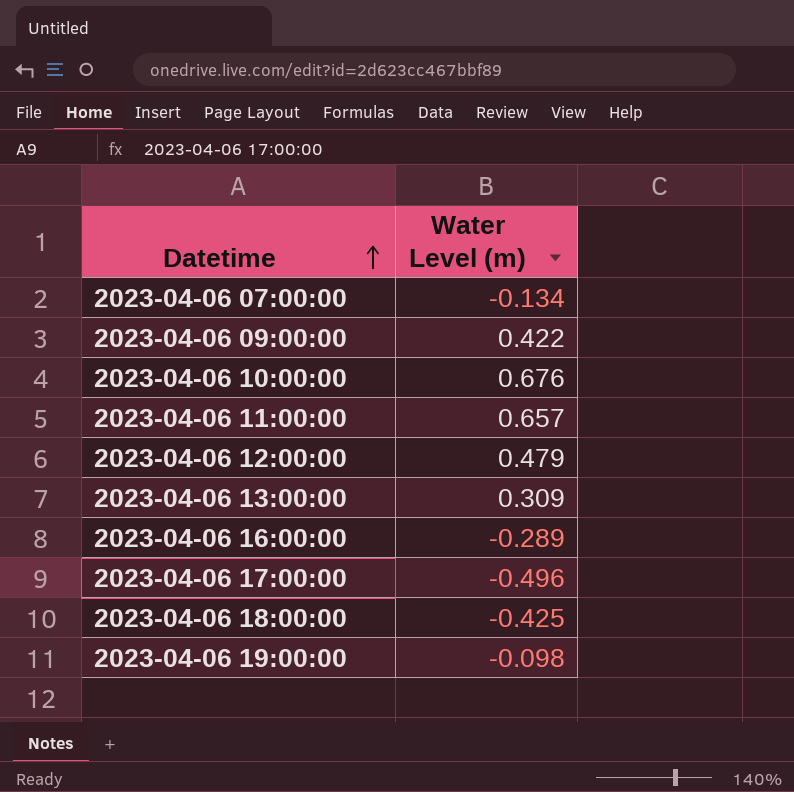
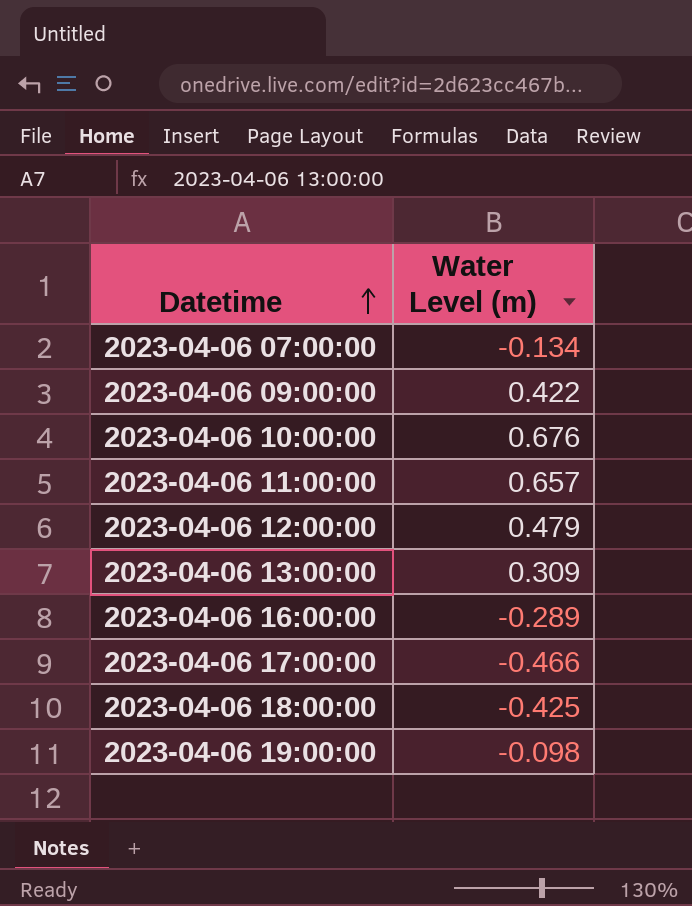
2023-04-06 17:00:00 | Water Level (m): -0.496 -> -0.466

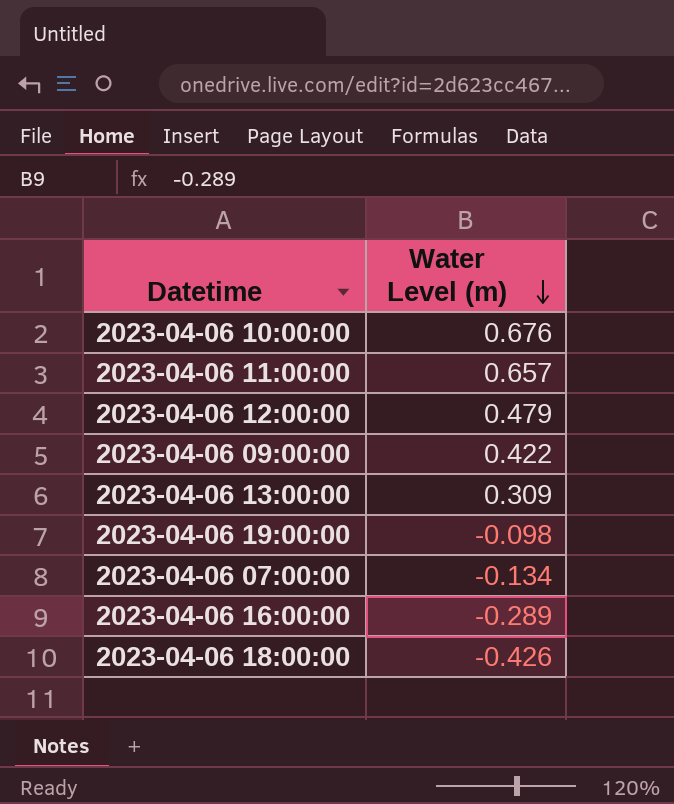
row order: Datetime ascending -> Water Level (m) descending
row 2023-04-06 17:00:00: -0.466 -> none
2023-04-06 18:00:00 | Water Level (m): -0.425 -> -0.426

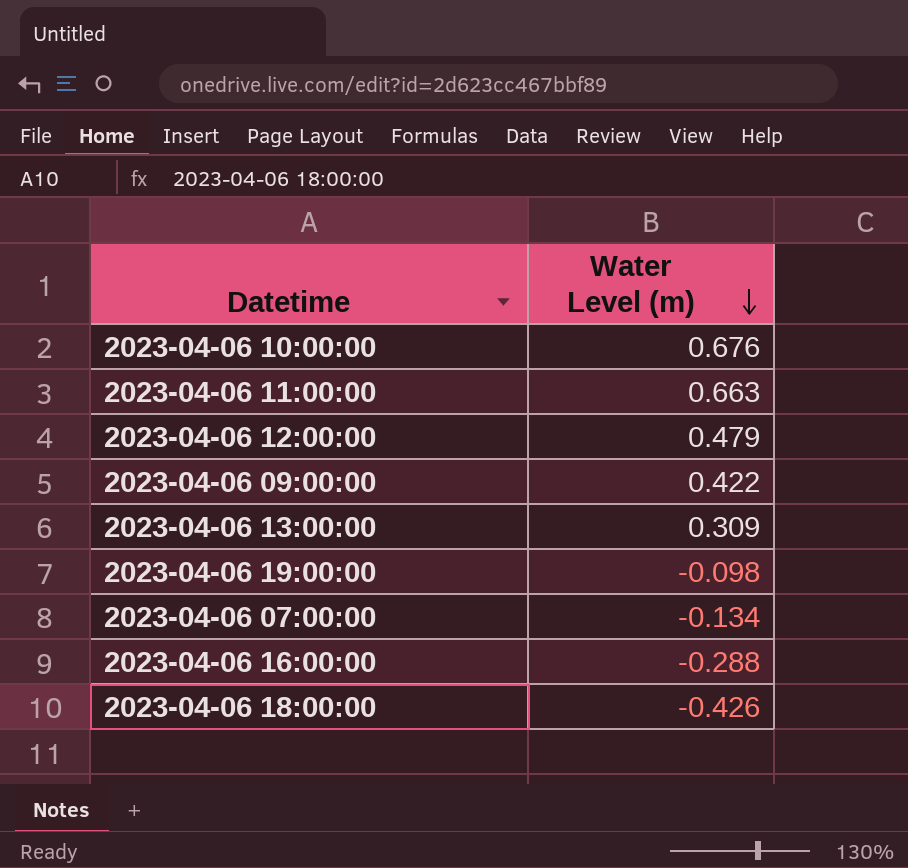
2023-04-06 11:00:00 | Water Level (m): 0.657 -> 0.663
2023-04-06 16:00:00 | Water Level (m): -0.289 -> -0.288

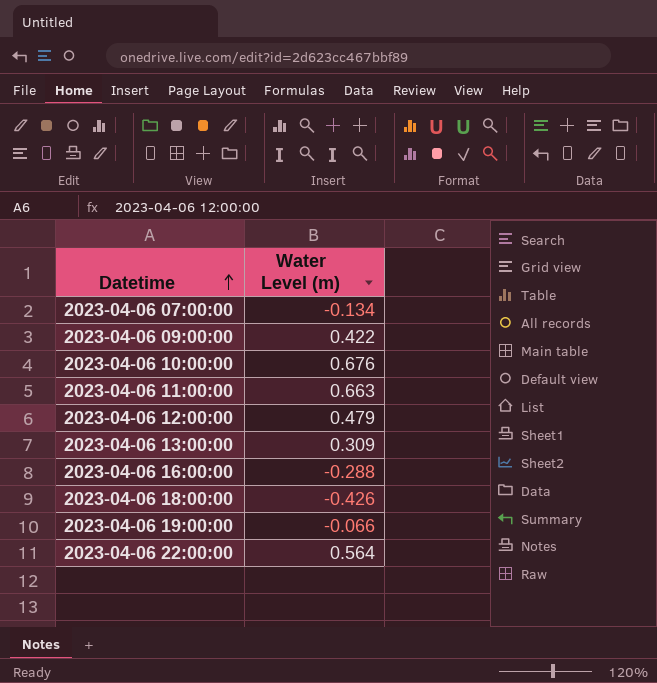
row order: Water Level (m) descending -> Datetime ascending
2023-04-06 19:00:00 | Water Level (m): -0.098 -> -0.066
row 2023-04-06 22:00:00: none -> 0.564

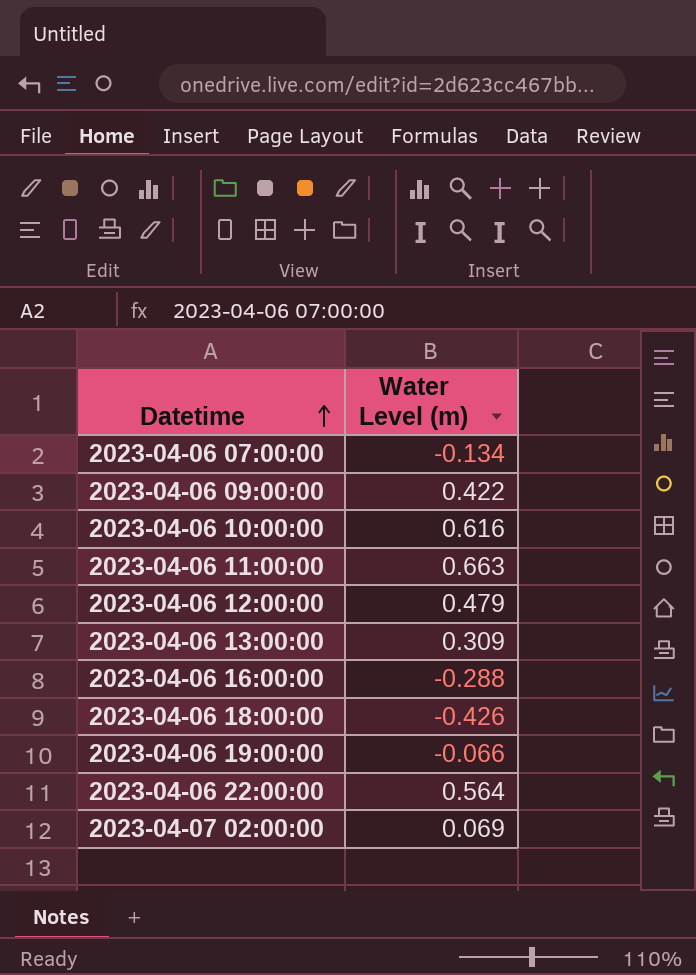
2023-04-06 10:00:00 | Water Level (m): 0.676 -> 0.616
row 2023-04-07 02:00:00: none -> 0.069

